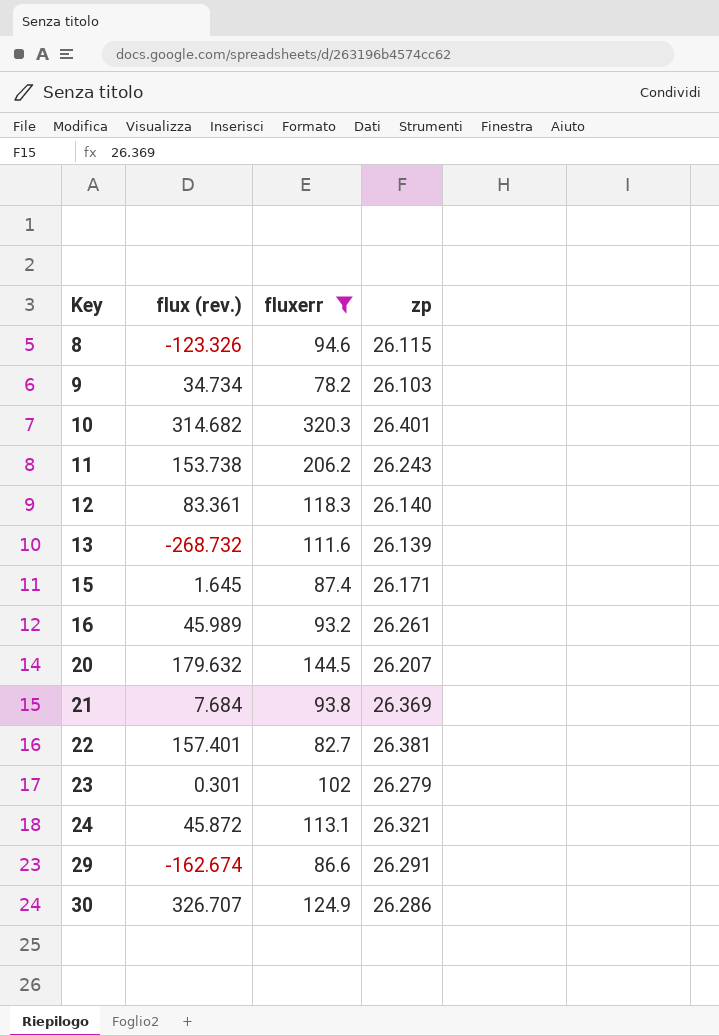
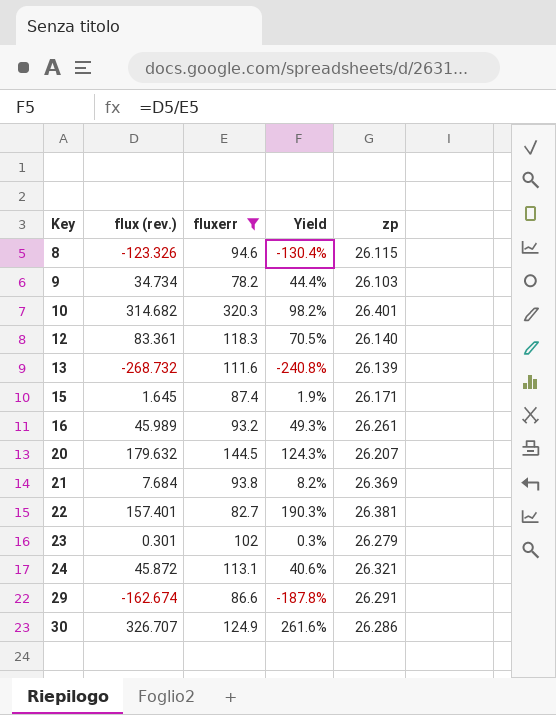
column Yield | formula: none -> [flux (rev.)] / [fluxerr]
row 11: 153.738 | 206.2 | 26.243 -> none

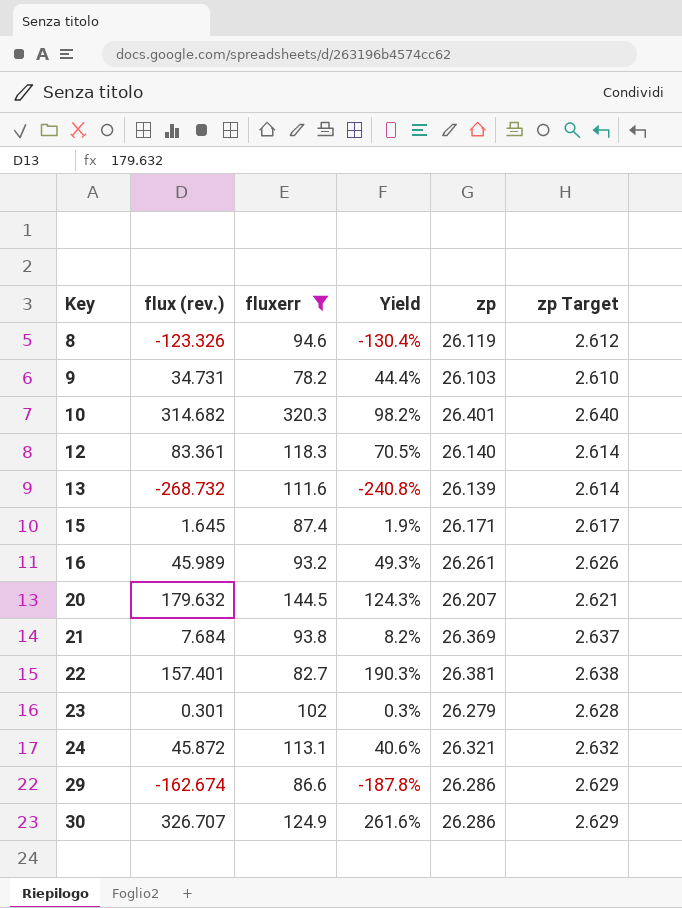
column zp Target | formula: none -> [zp] * 0.1
8 | zp: 26.115 -> 26.119
9 | flux (rev.): 34.734 -> 34.731
29 | zp: 26.291 -> 26.286

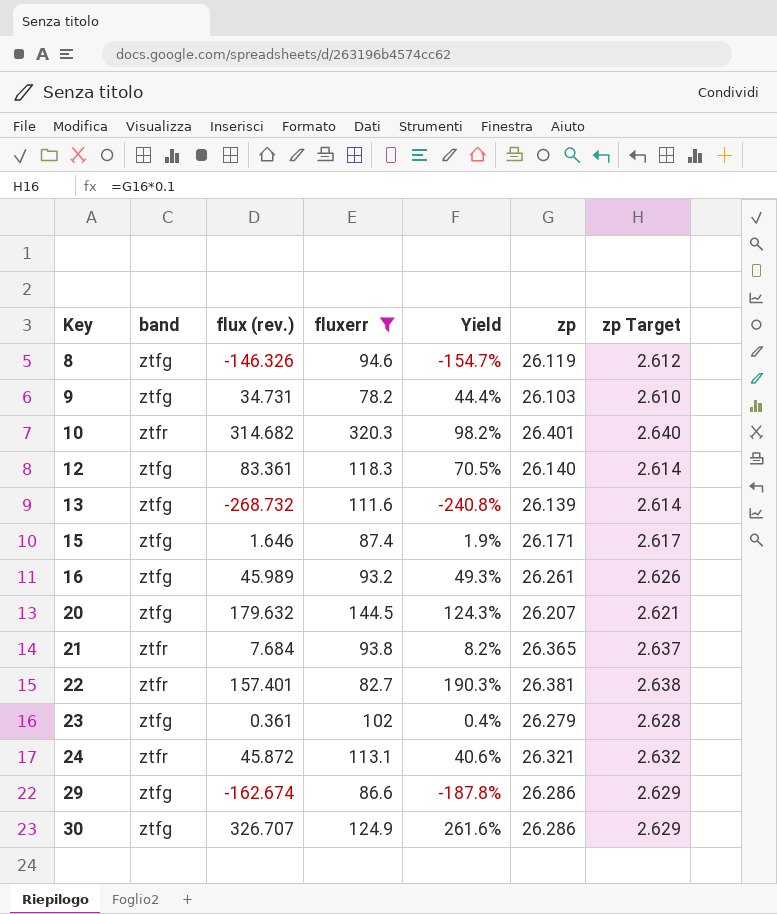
column band | position: none -> 2
8 | flux (rev.): -123.326 -> -146.326
8 | Yield: -130.4% -> -154.7%
15 | flux (rev.): 1.645 -> 1.646
21 | zp: 26.369 -> 26.365
23 | flux (rev.): 0.301 -> 0.361
23 | Yield: 0.3% -> 0.4%

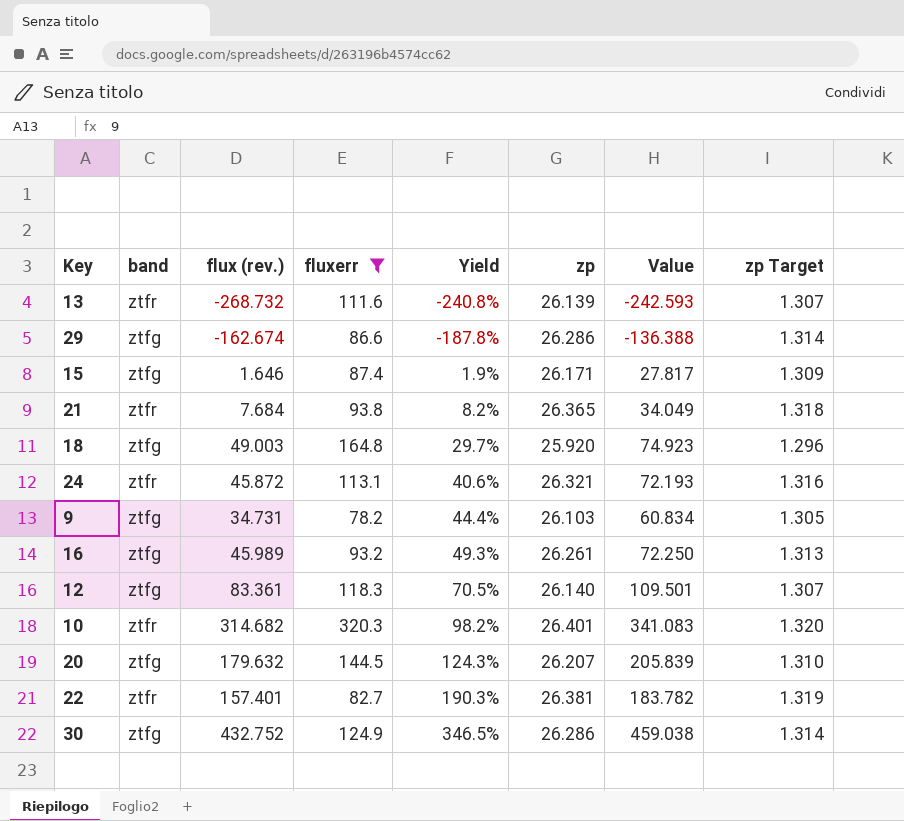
row order: Key ascending -> Yield ascending
column Value | formula: none -> [flux (rev.)] + [zp]
column zp Target | formula: [zp] * 0.1 -> [zp] * 0.05
row 8: ztfg | -146.326 | 94.6 | -154.7% | 26.119 | 2.612 -> none
row 23: ztfg | 0.361 | 102 | 0.4% | 26.279 | 2.628 -> none
13 | band: ztfg -> ztfr
row 18: none -> ztfg | 49.003 | 164.8 | 29.7% | 25.920 | 74.923 | 1.296
30 | flux (rev.): 326.707 -> 432.752
30 | Yield: 261.6% -> 346.5%

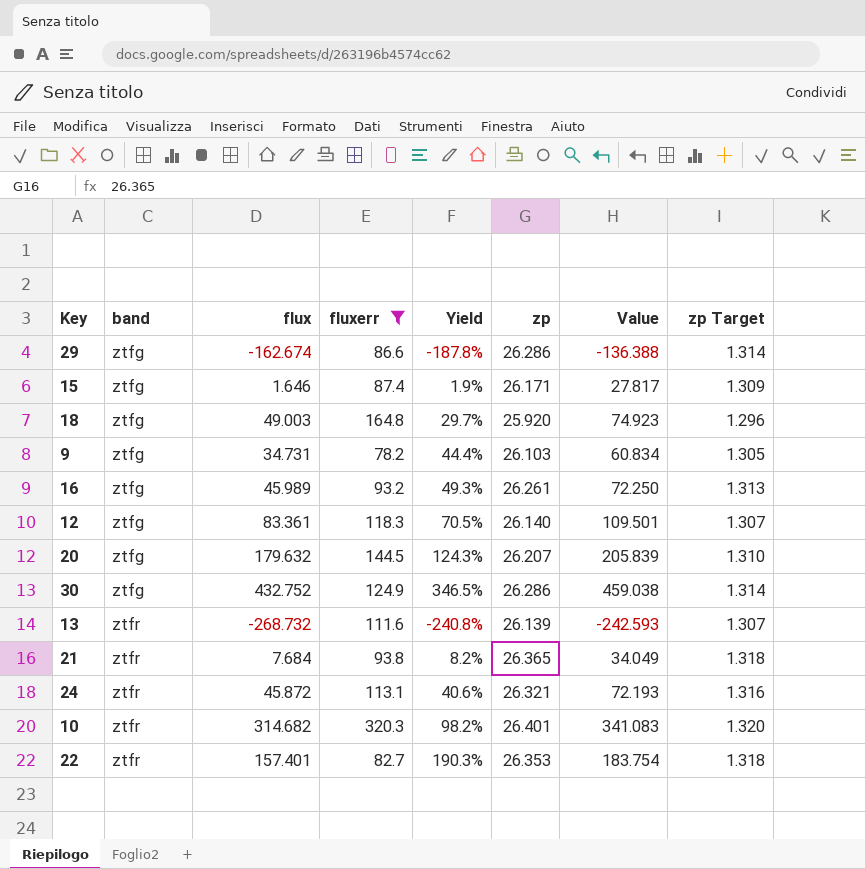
row order: Yield ascending -> band ascending
column name: flux (rev.) -> flux
22 | zp: 26.381 -> 26.353
22 | Value: 183.782 -> 183.754
22 | zp Target: 1.319 -> 1.318

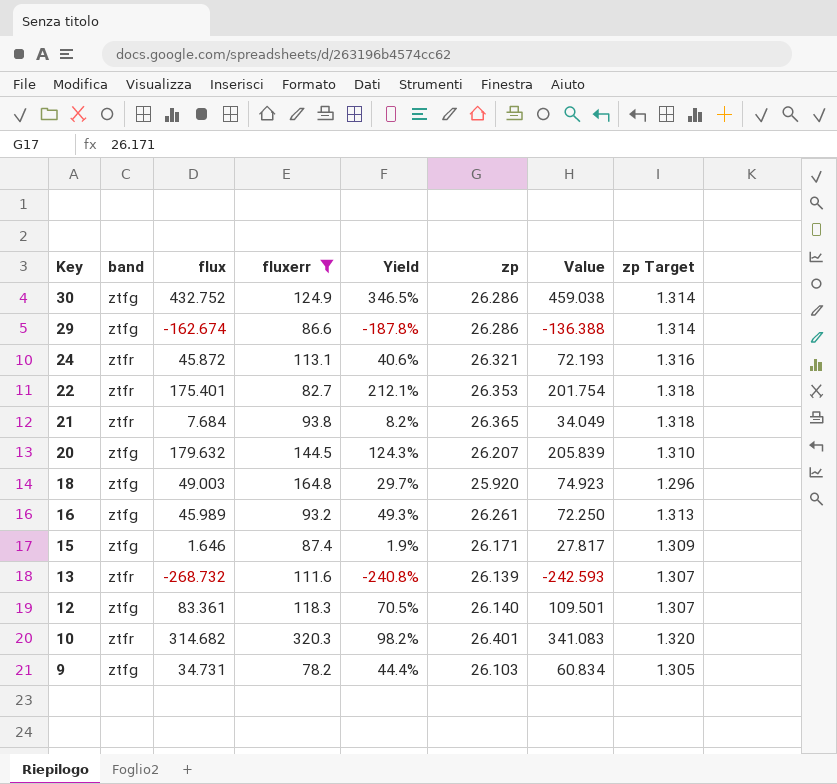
row order: band ascending -> Key descending
22 | flux: 157.401 -> 175.401
22 | Yield: 190.3% -> 212.1%
22 | Value: 183.754 -> 201.754

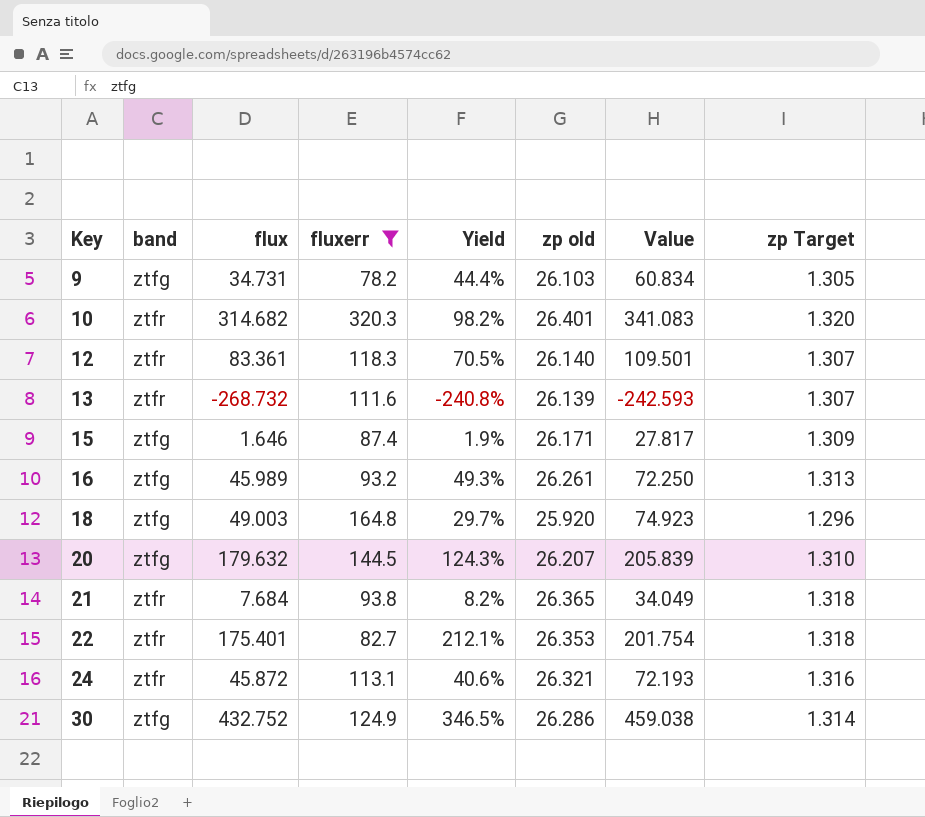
row order: Key descending -> Key ascending
column name: zp -> zp old
row 29: ztfg | -162.674 | 86.6 | -187.8% | 26.286 | -136.388 | 1.314 -> none
12 | band: ztfg -> ztfr

